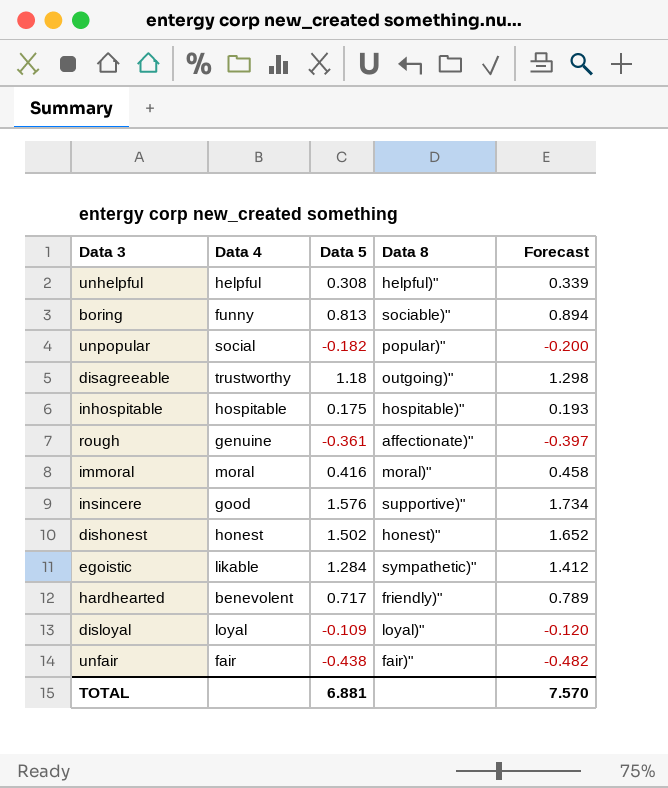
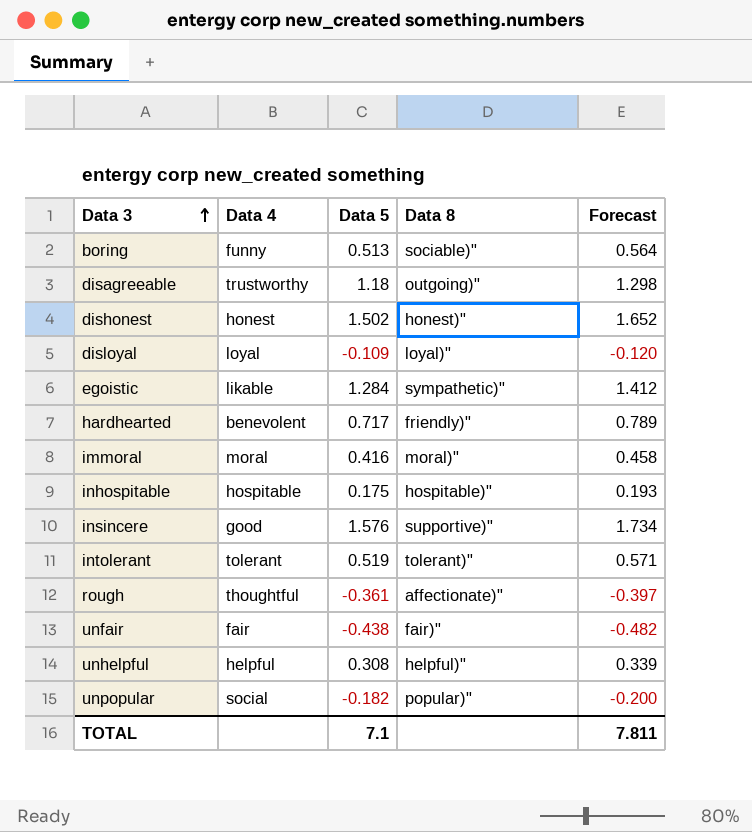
row order: none -> Data 3 ascending
boring | Data 5: 0.813 -> 0.513
boring | Forecast: 0.894 -> 0.564
row intolerant: none -> tolerant | 0.519 | tolerant)" | 0.571
rough | Data 4: genuine -> thoughtful
TOTAL | Data 5: 6.881 -> 7.1
TOTAL | Forecast: 7.570 -> 7.811

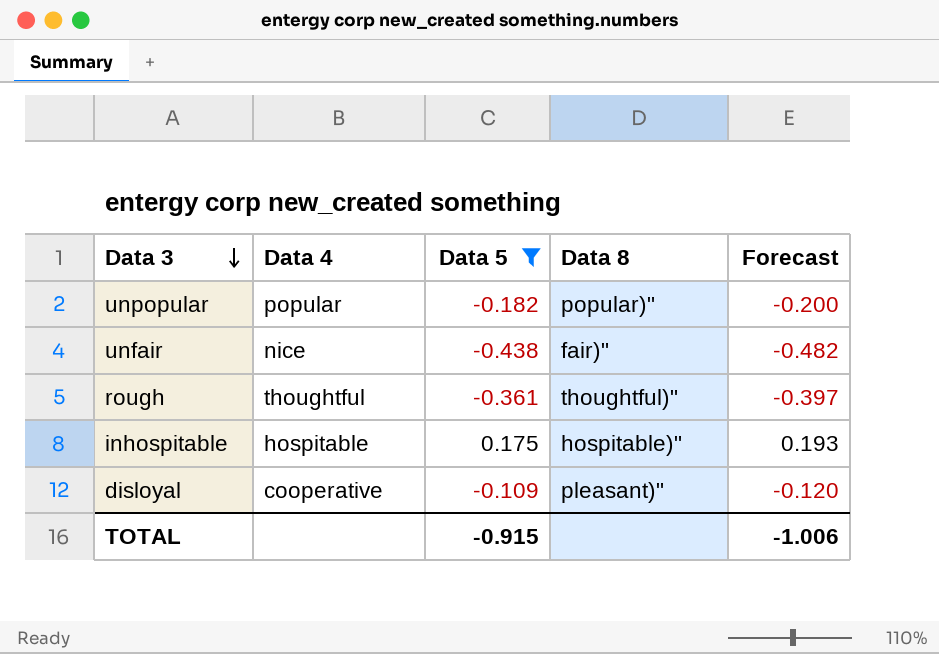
filter: none -> Data 5 <= 0.175
row order: Data 3 ascending -> Data 3 descending
unpopular | Data 4: social -> popular
unfair | Data 4: fair -> nice
rough | Data 8: affectionate)" -> thoughtful)"
disloyal | Data 4: loyal -> cooperative
disloyal | Data 8: loyal)" -> pleasant)"
TOTAL | Data 5: 7.1 -> -0.915
TOTAL | Forecast: 7.811 -> -1.006

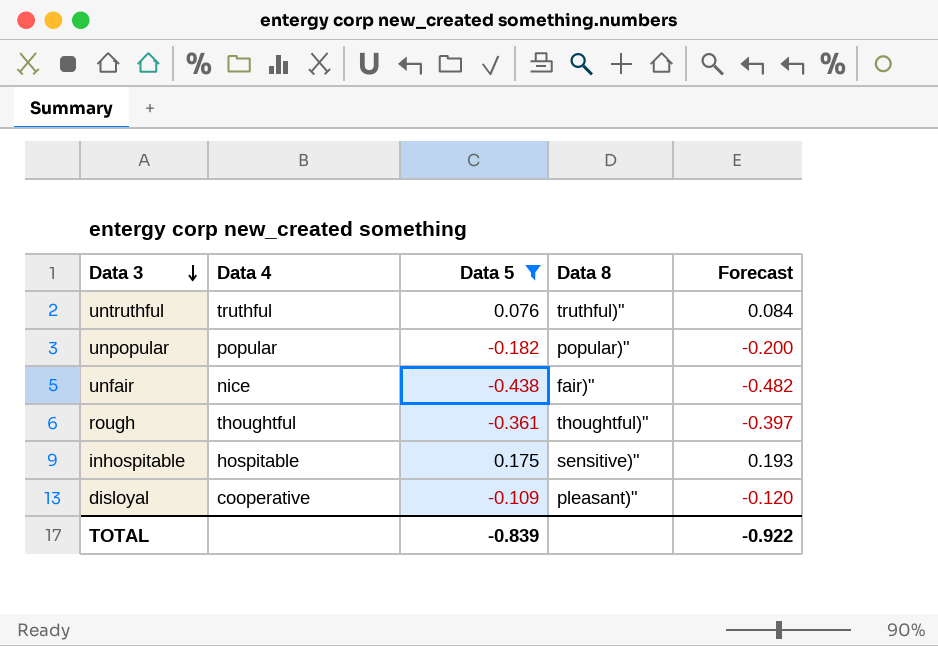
row untruthful: none -> truthful | 0.076 | truthful)" | 0.084
inhospitable | Data 8: hospitable)" -> sensitive)"
TOTAL | Data 5: -0.915 -> -0.839
TOTAL | Forecast: -1.006 -> -0.922

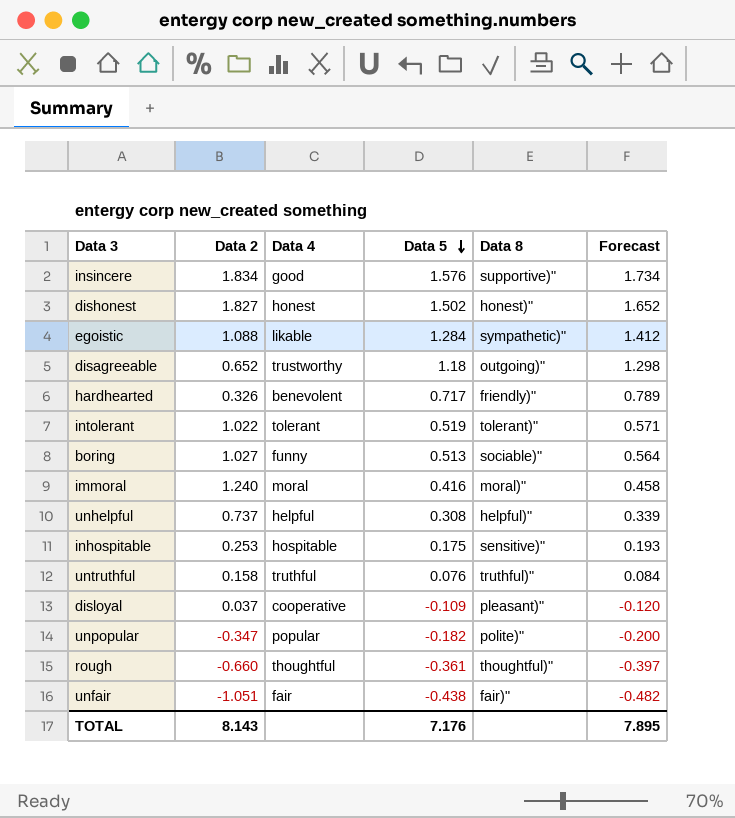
filter: Data 5 <= 0.175 -> none
row order: Data 3 descending -> Data 5 descending
column Data 2 | position: none -> 2
unpopular | Data 8: popular)" -> polite)"
unfair | Data 4: nice -> fair
TOTAL | Data 5: -0.839 -> 7.176
TOTAL | Forecast: -0.922 -> 7.895

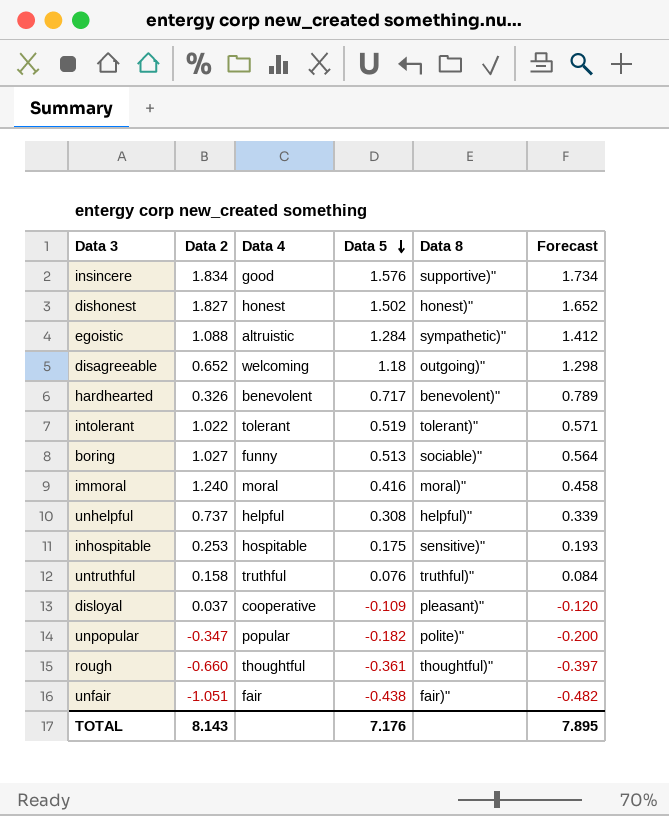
egoistic | Data 4: likable -> altruistic
disagreeable | Data 4: trustworthy -> welcoming
hardhearted | Data 8: friendly)" -> benevolent)"

